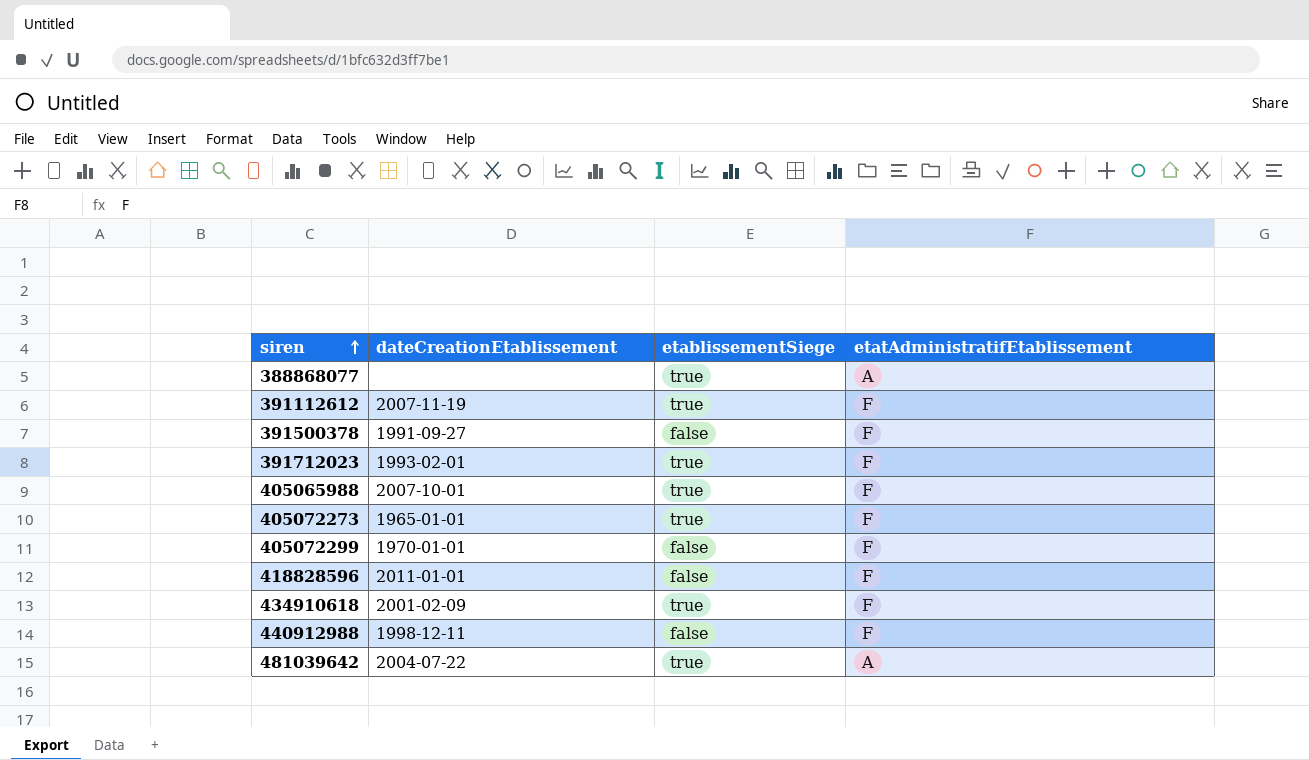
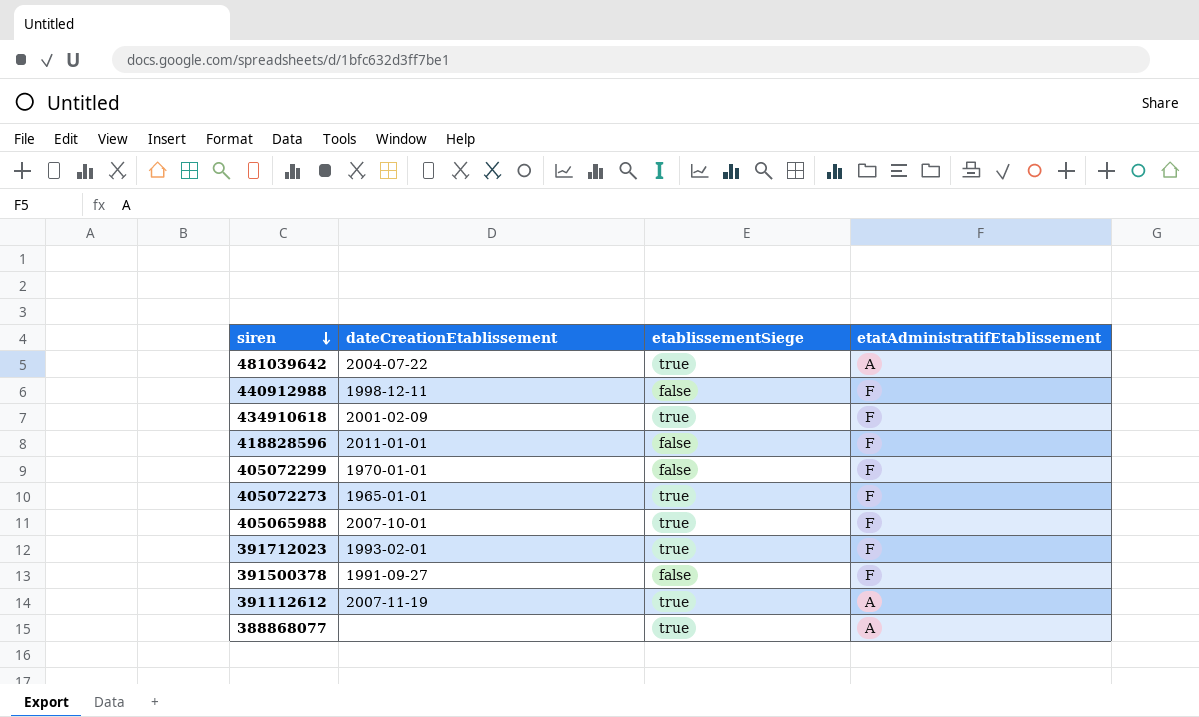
row order: siren ascending -> siren descending
391112612 | etatAdministratifEtablissement: F -> A

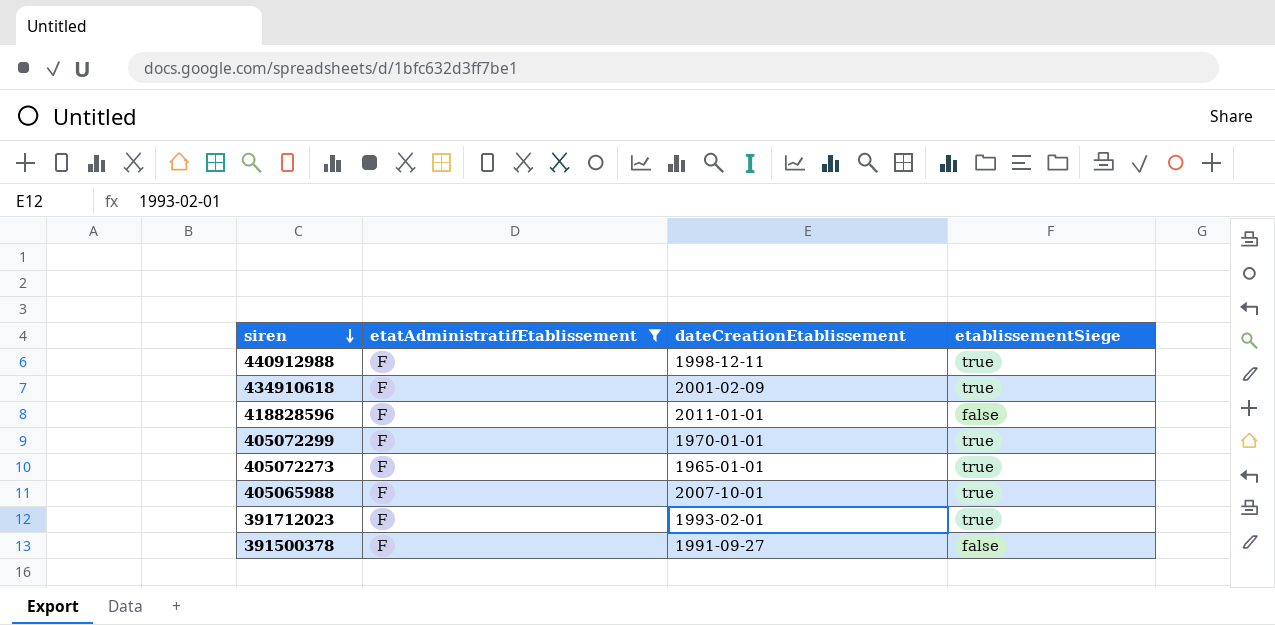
filter: none -> etatAdministratifEtablissement = F
column etatAdministratifEtablissement | position: 4 -> 2
440912988 | etablissementSiege: false -> true
405072299 | etablissementSiege: false -> true

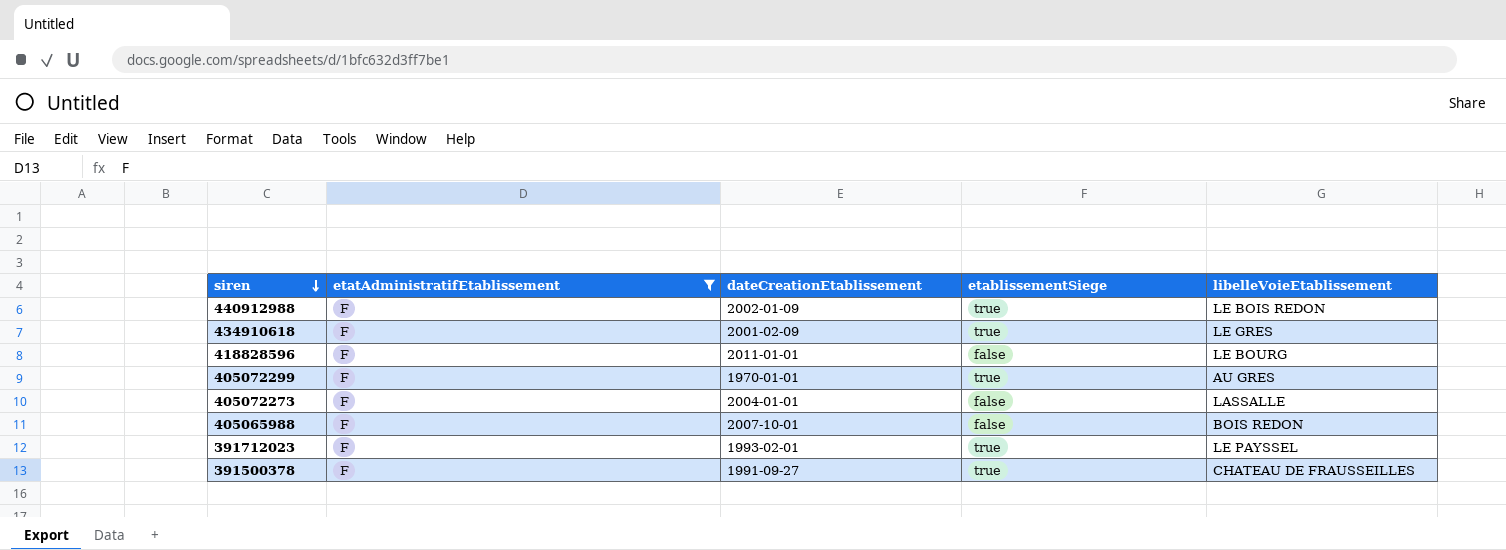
column libelleVoieEtablissement | position: none -> 5
440912988 | dateCreationEtablissement: 1998-12-11 -> 2002-01-09
405072273 | dateCreationEtablissement: 1965-01-01 -> 2004-01-01
405072273 | etablissementSiege: true -> false
405065988 | etablissementSiege: true -> false
391500378 | etablissementSiege: false -> true

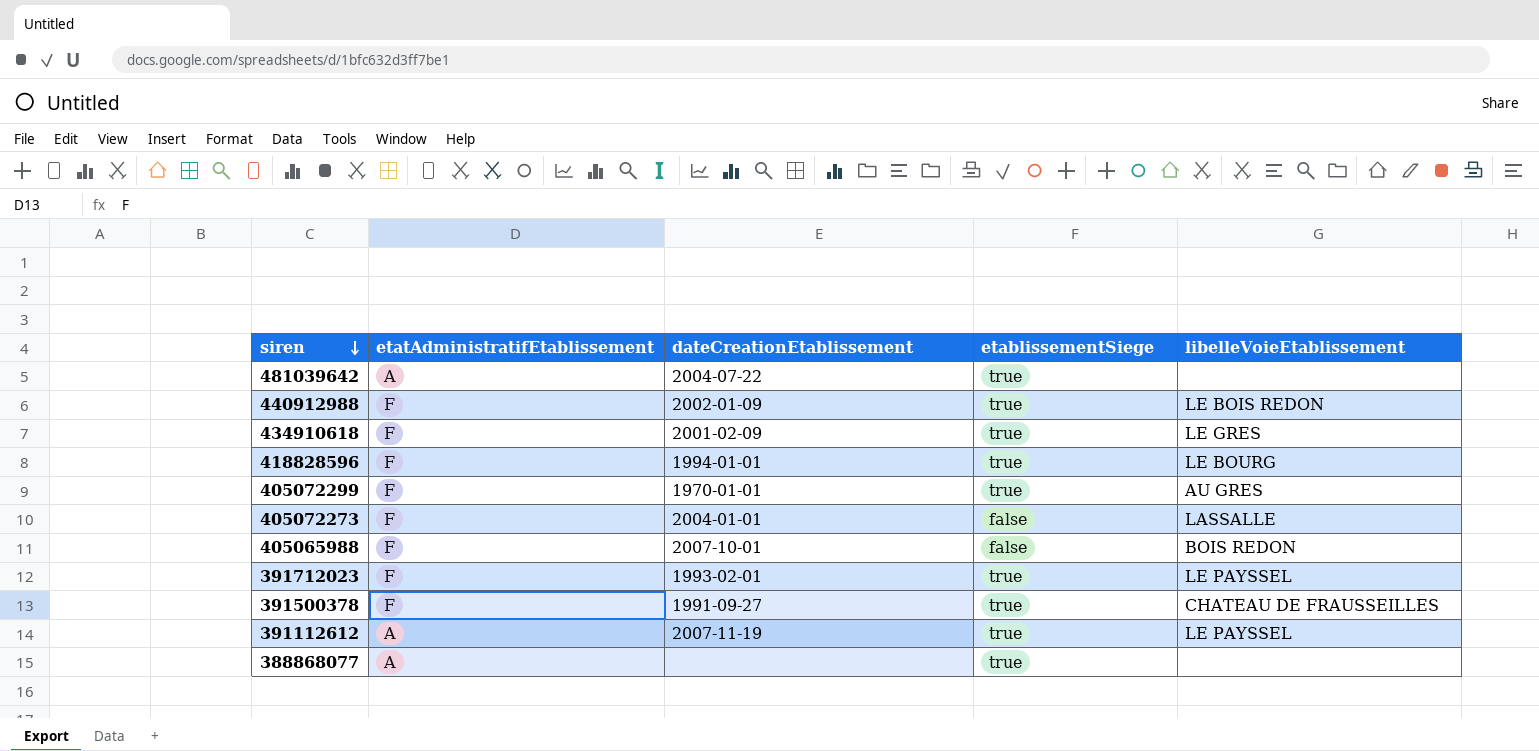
filter: etatAdministratifEtablissement = F -> none
418828596 | dateCreationEtablissement: 2011-01-01 -> 1994-01-01
418828596 | etablissementSiege: false -> true

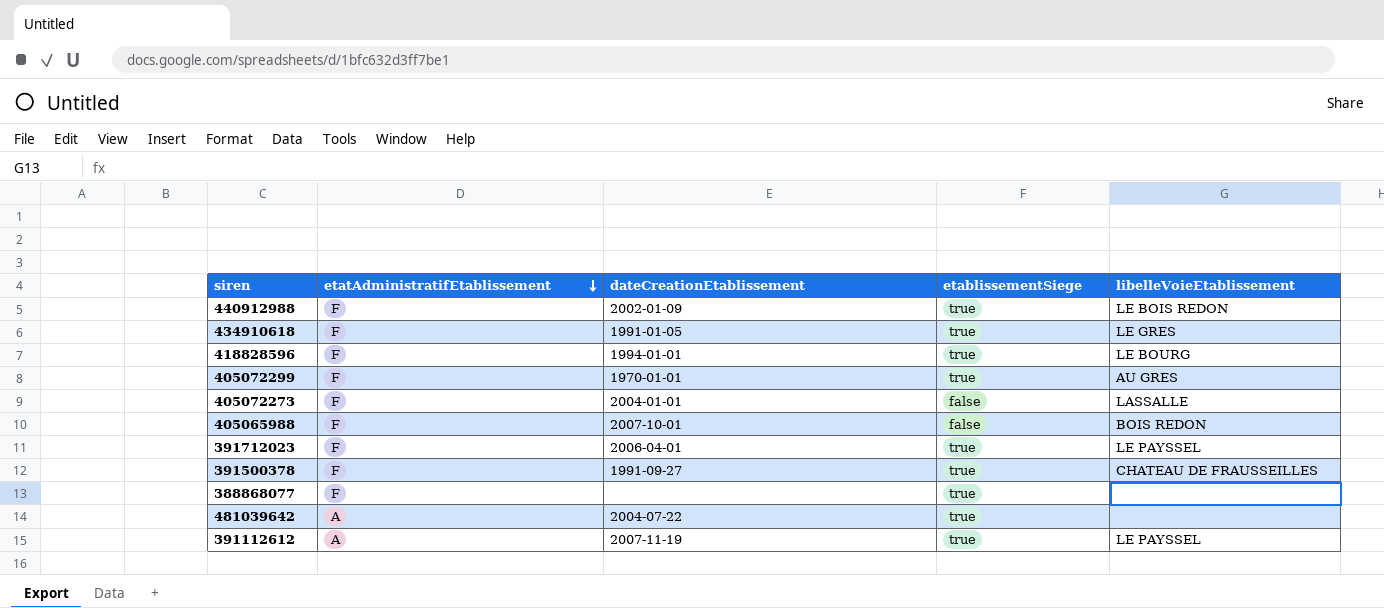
row order: siren descending -> etatAdministratifEtablissement descending
434910618 | dateCreationEtablissement: 2001-02-09 -> 1991-01-05
391712023 | dateCreationEtablissement: 1993-02-01 -> 2006-04-01
388868077 | etatAdministratifEtablissement: A -> F

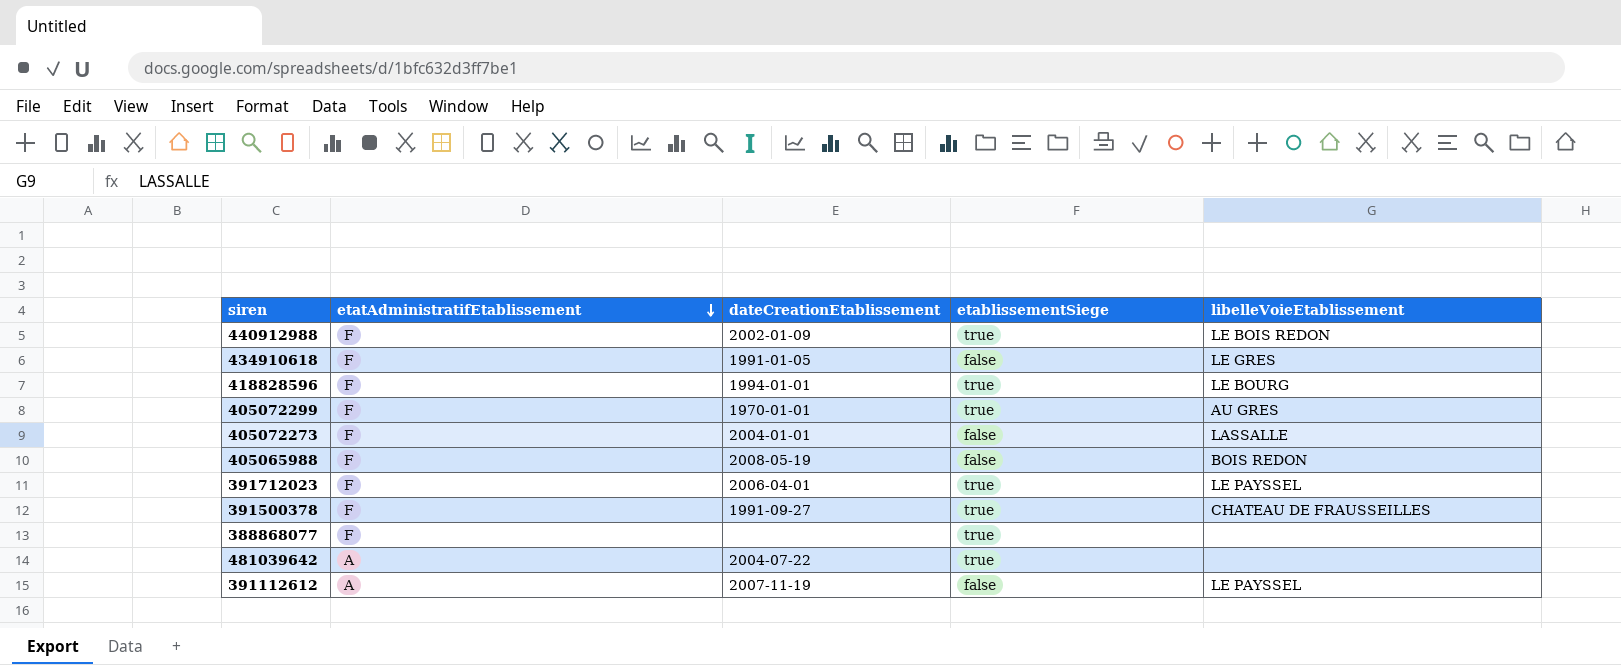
434910618 | etablissementSiege: true -> false
405065988 | dateCreationEtablissement: 2007-10-01 -> 2008-05-19
391112612 | etablissementSiege: true -> false

